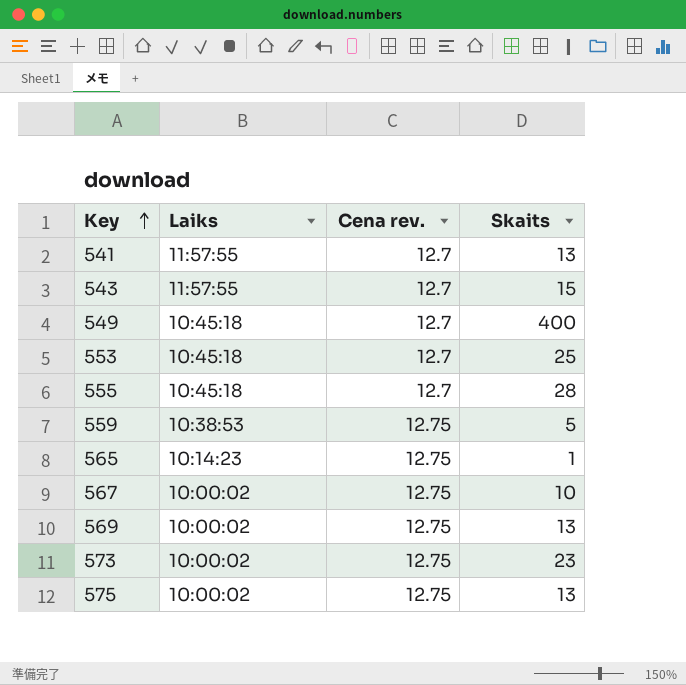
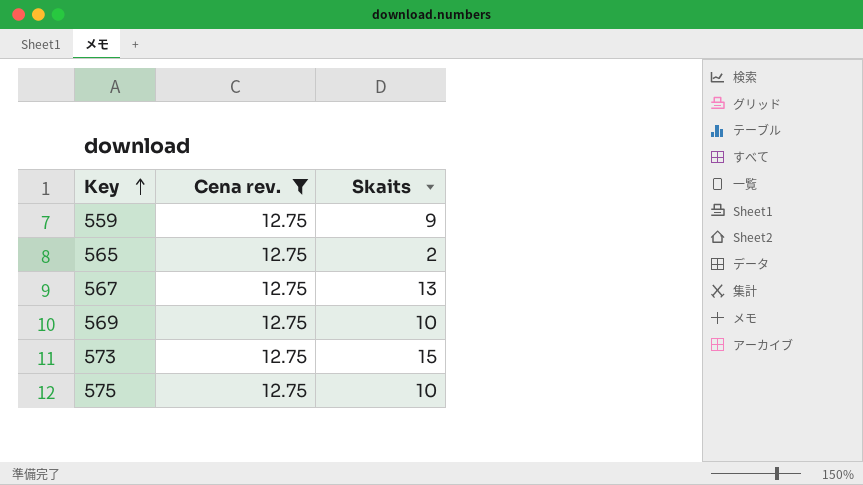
filter: none -> Cena rev. = 12.75
column Laiks | position: 2 -> none
559 | Skaits: 5 -> 9
565 | Skaits: 1 -> 2
567 | Skaits: 10 -> 13
569 | Skaits: 13 -> 10
573 | Skaits: 23 -> 15
575 | Skaits: 13 -> 10

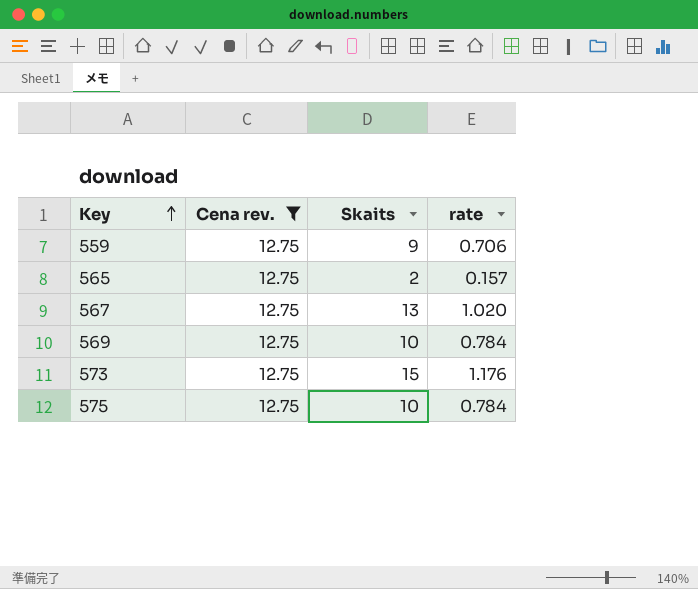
column rate | formula: none -> [Skaits] / [Cena rev.]

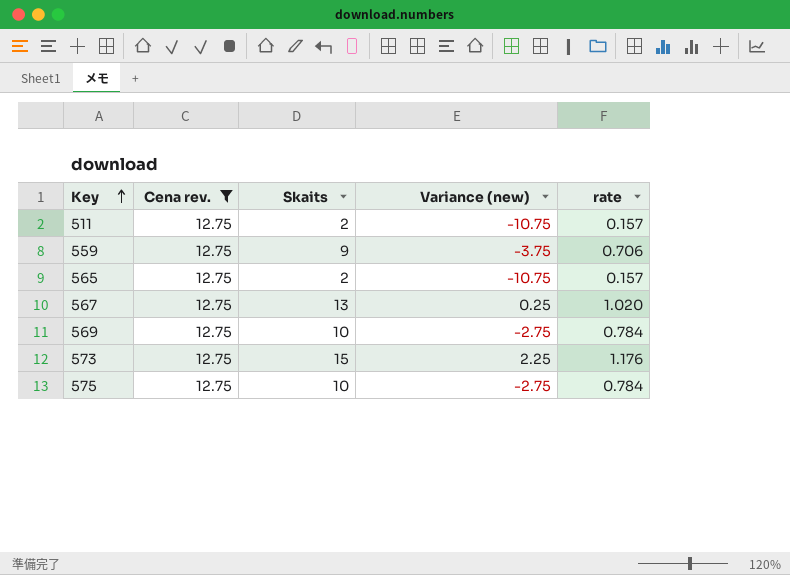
column Variance (new) | formula: none -> [Skaits] - [Cena rev.]
row 511: none -> 12.75 | 2 | -10.75 | 0.157

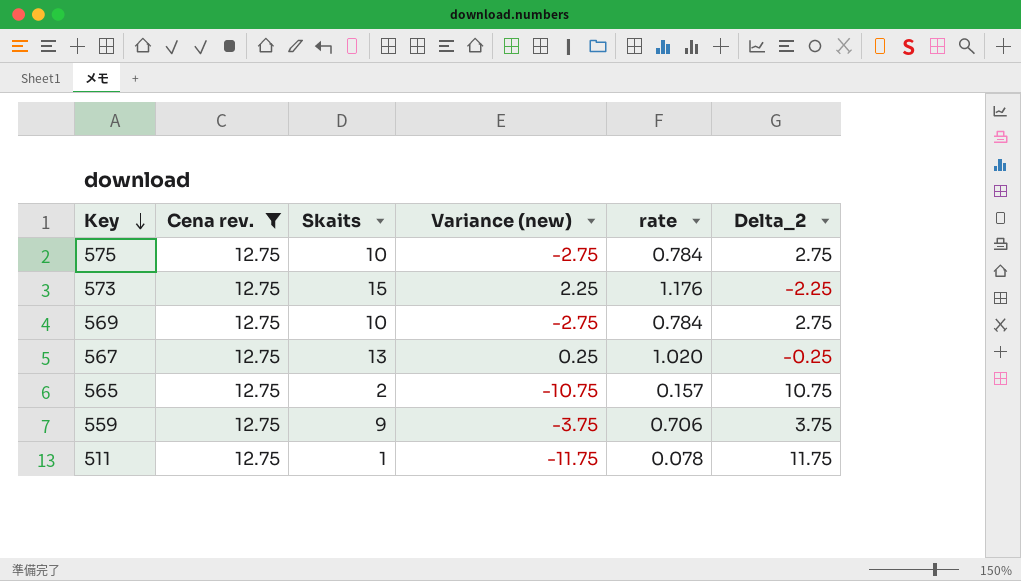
row order: Key ascending -> Key descending
column Delta_2 | formula: none -> [Cena rev.] - [Skaits]
511 | Skaits: 2 -> 1
511 | Variance (new): -10.75 -> -11.75
511 | rate: 0.157 -> 0.078

